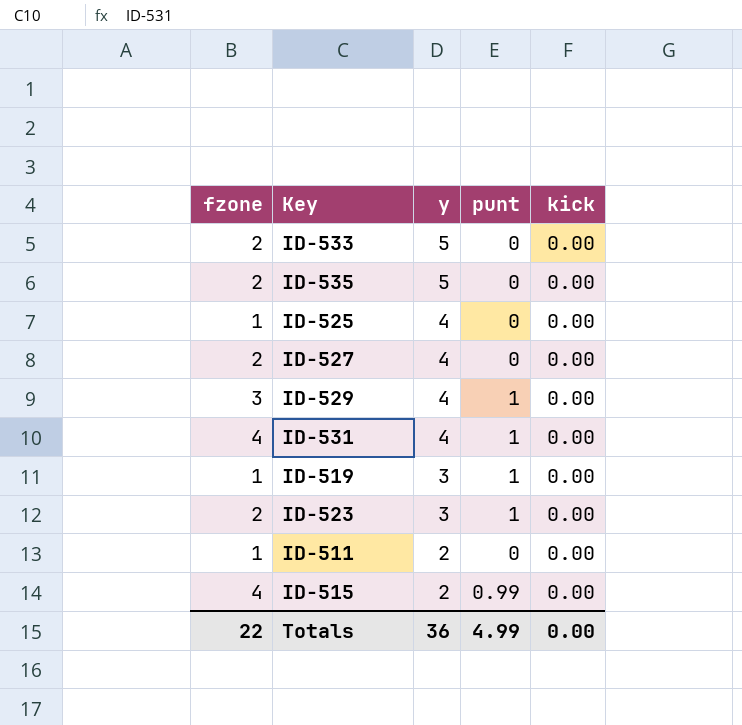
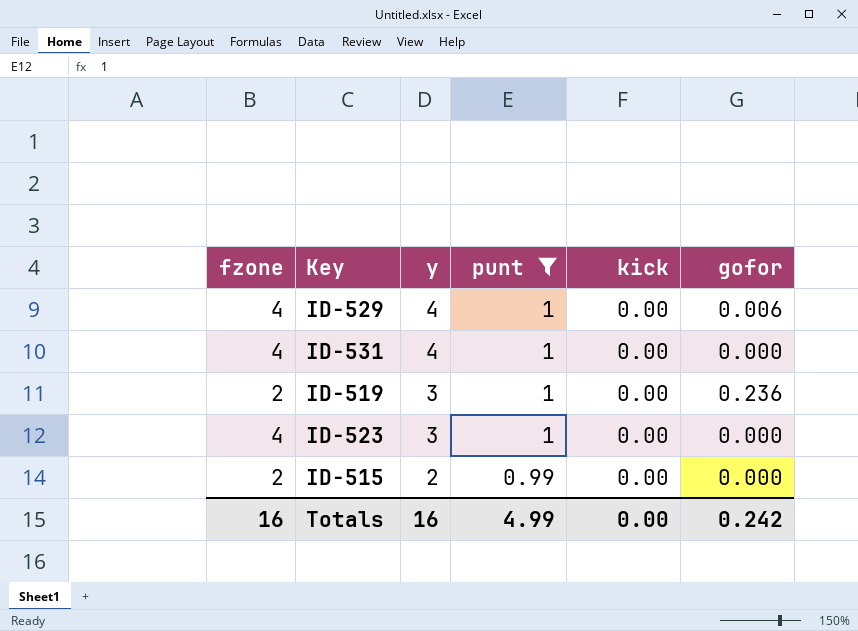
filter: none -> punt != 0
column gofor | position: none -> 6
ID-529 | fzone: 3 -> 4
ID-519 | fzone: 1 -> 2
ID-523 | fzone: 2 -> 4
ID-515 | fzone: 4 -> 2
Totals | fzone: 22 -> 16
Totals | y: 36 -> 16

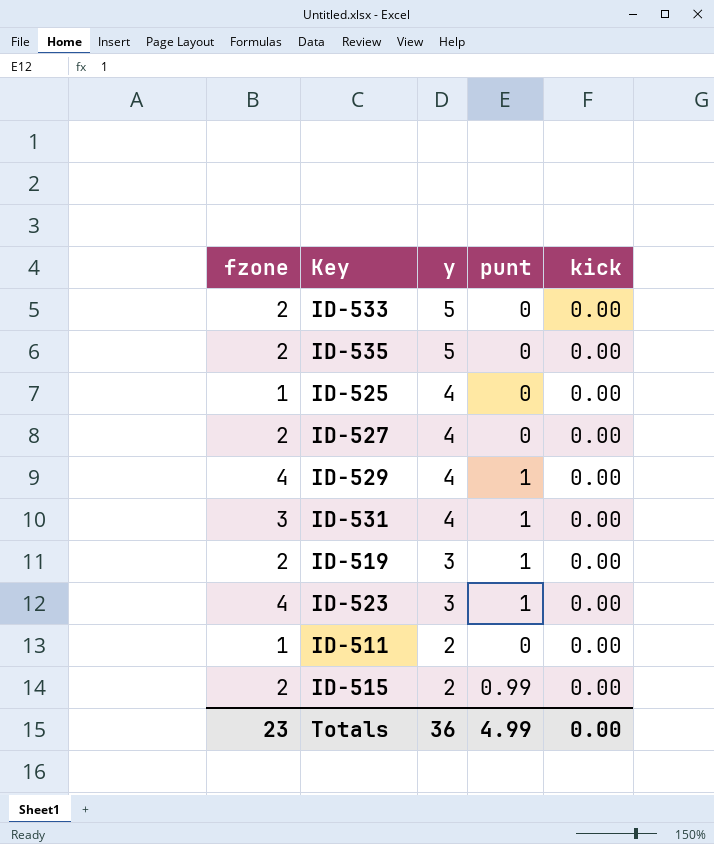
filter: punt != 0 -> none
column gofor | position: 6 -> none
ID-531 | fzone: 4 -> 3
Totals | fzone: 16 -> 23
Totals | y: 16 -> 36

